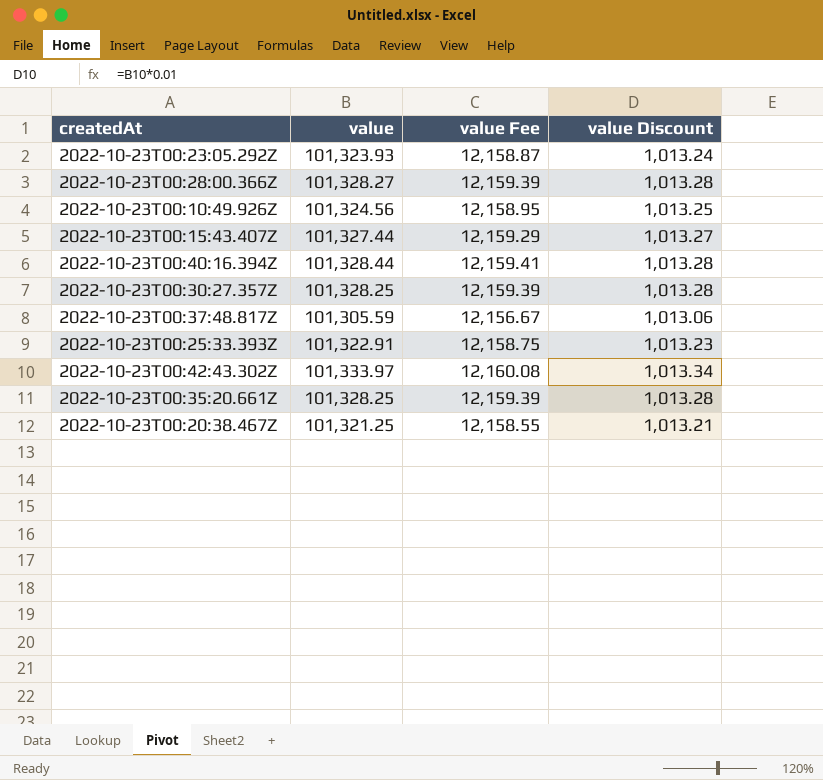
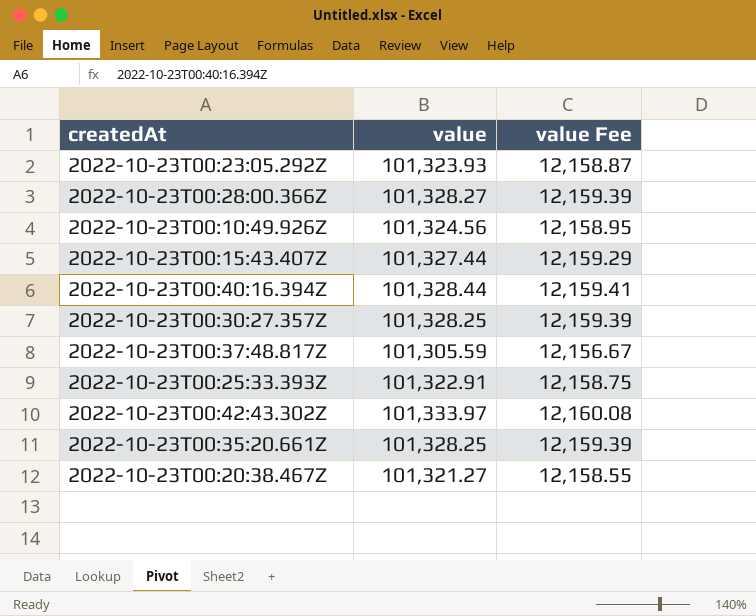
column value Discount | formula: [value] * 0.01 -> none
2022-10-23T00:20:38.467Z | value: 101,321.25 -> 101,321.27

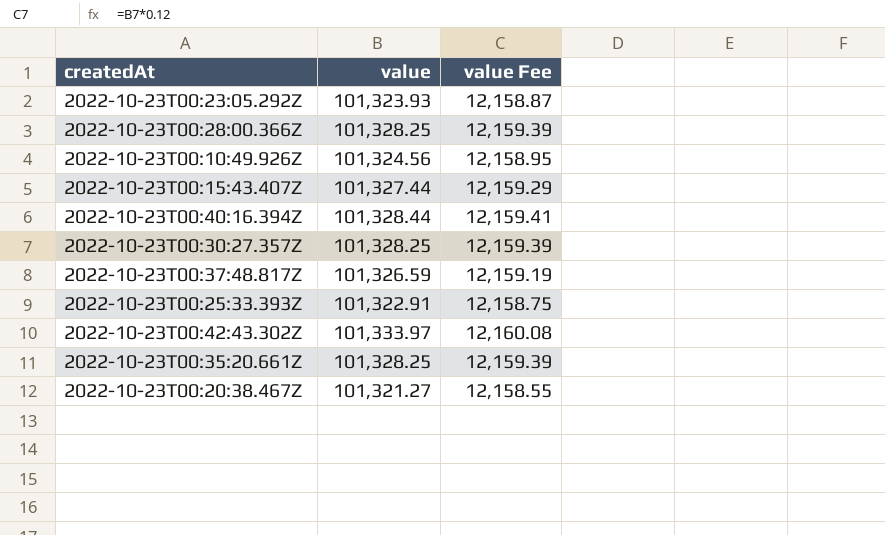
2022-10-23T00:28:00.366Z | value: 101,328.27 -> 101,328.25
2022-10-23T00:37:48.817Z | value: 101,305.59 -> 101,326.59
2022-10-23T00:37:48.817Z | value Fee: 12,156.67 -> 12,159.19

